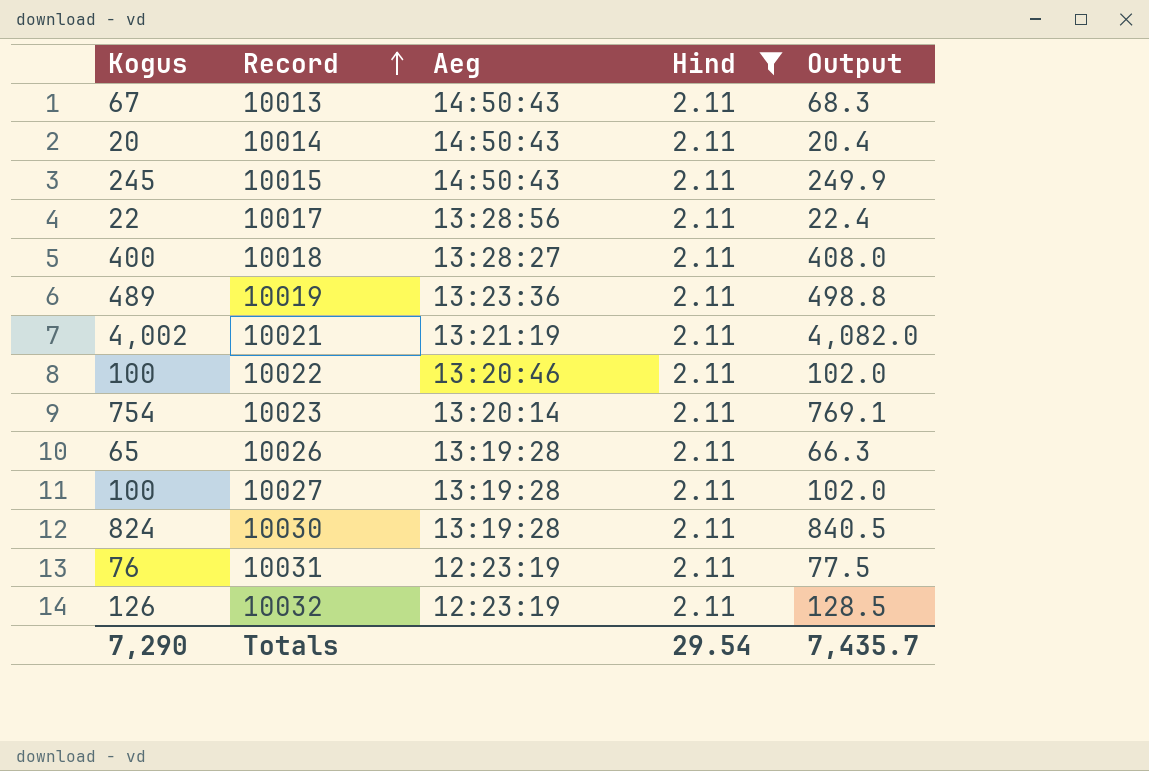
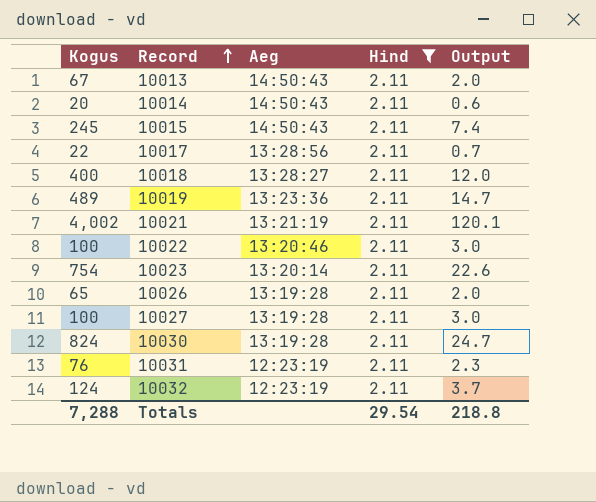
column Output | formula: [Kogus] * 1.02 -> [Kogus] * 0.03
10032 | Kogus: 126 -> 124
Totals | Kogus: 7,290 -> 7,288
Totals | Output: 7,435.7 -> 218.8

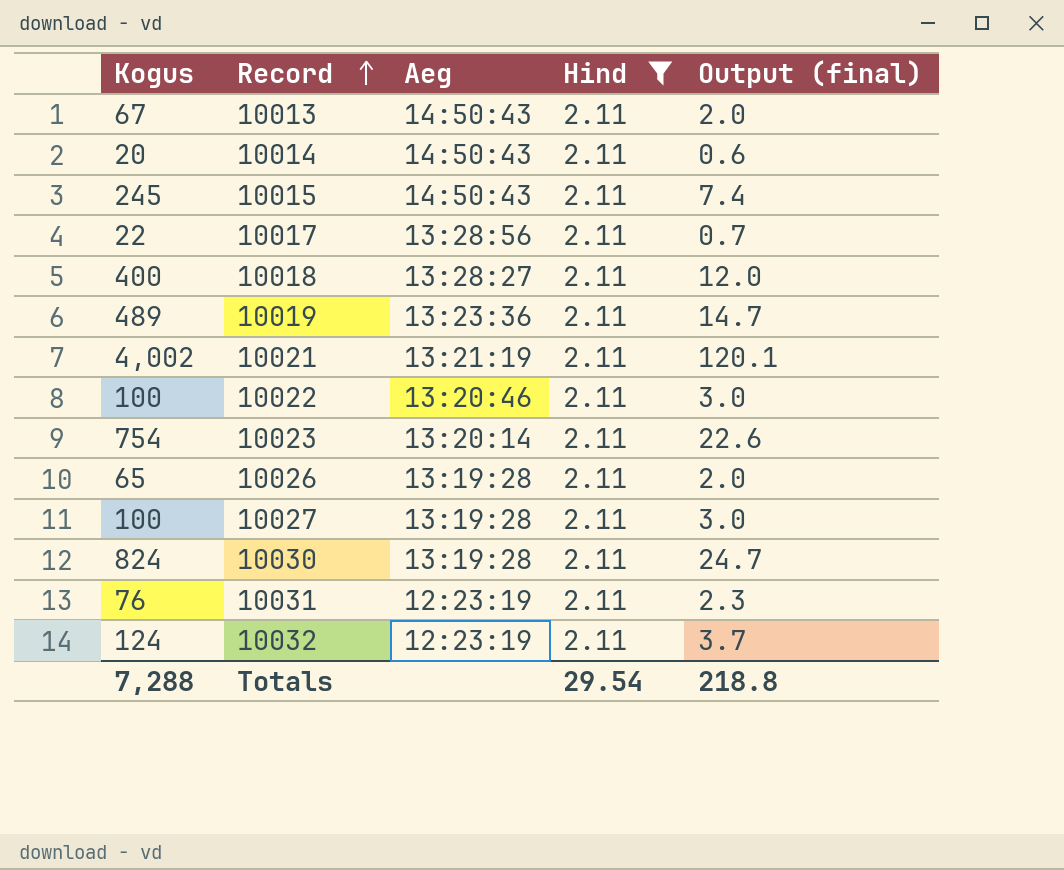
column name: Output -> Output (final)

